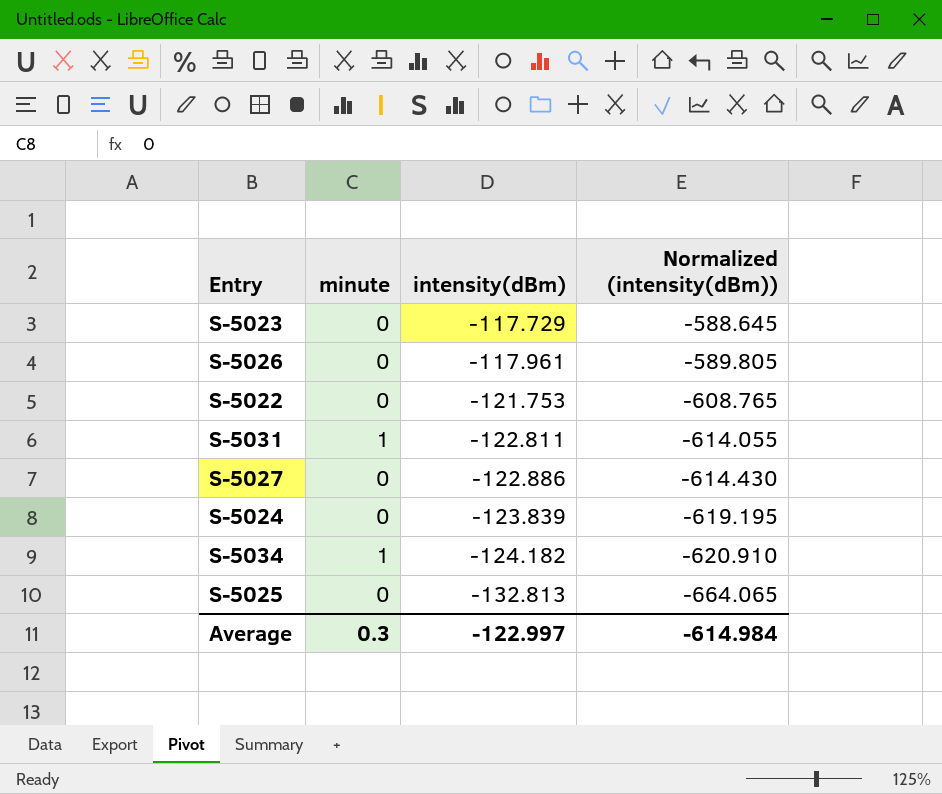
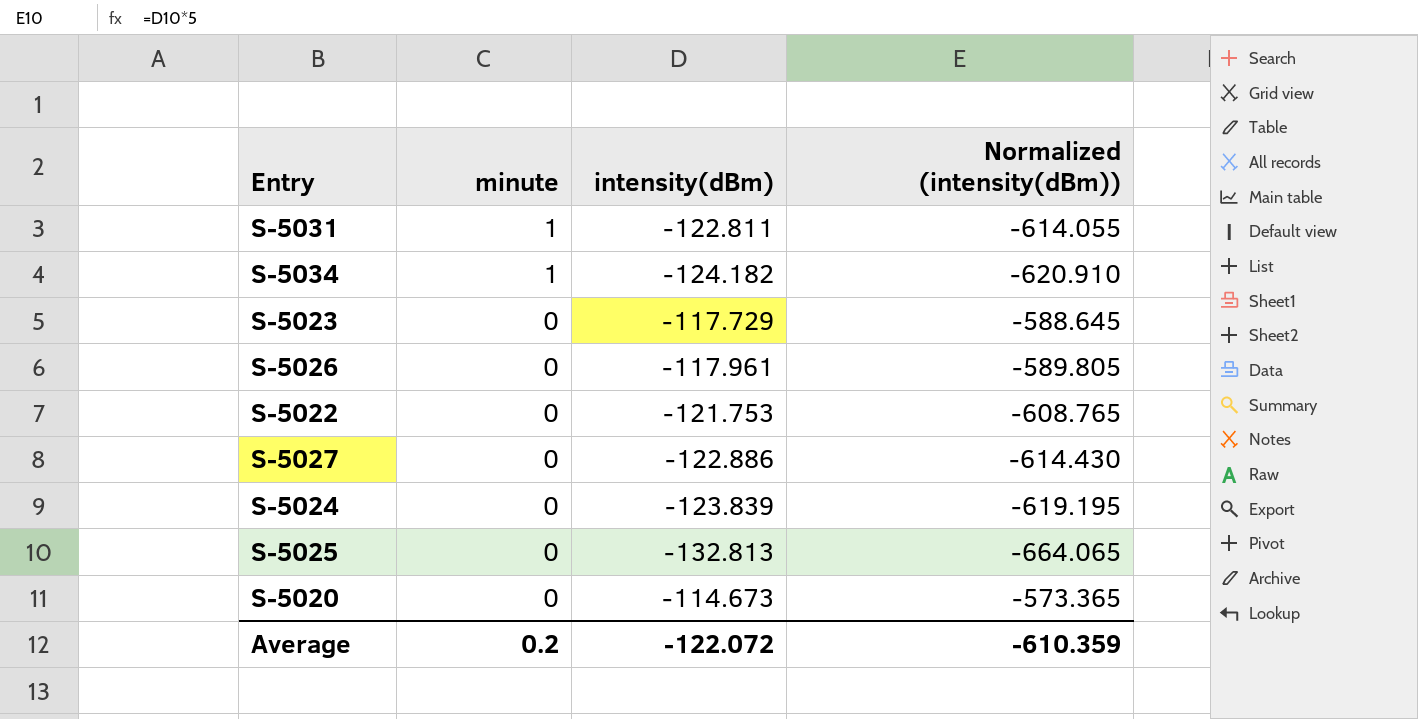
row order: intensity(dBm) descending -> minute descending
row S-5020: none -> 0 | -114.673 | -573.365
Average | minute: 0.3 -> 0.2
Average | intensity(dBm): -122.997 -> -122.072
Average | Normalized (intensity(dBm)): -614.984 -> -610.359

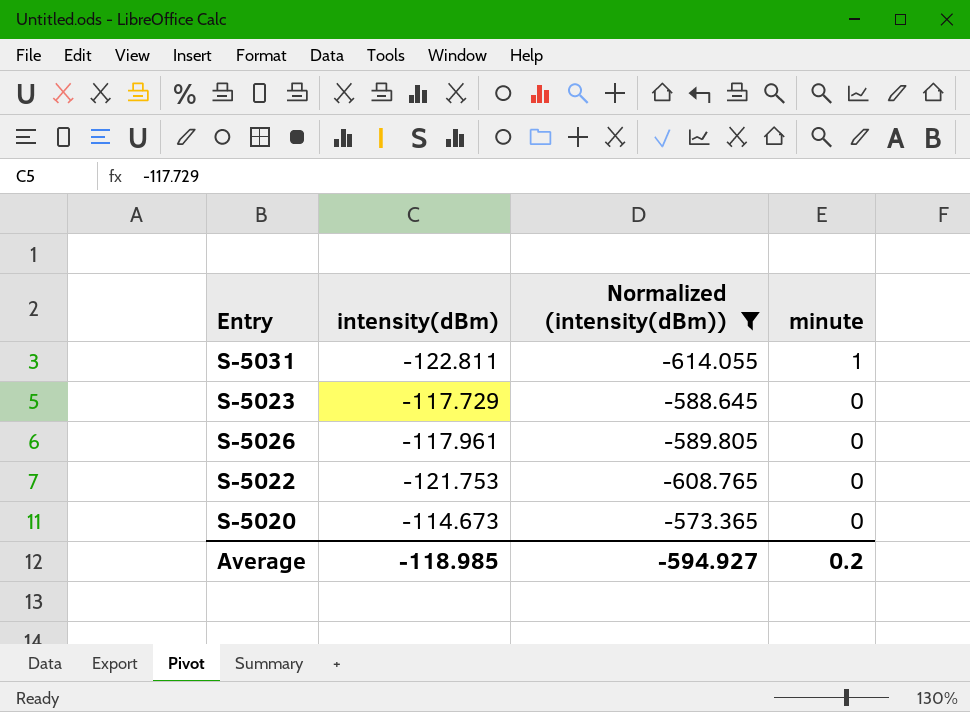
filter: none -> Normalized (intensity(dBm)) >= -614.055
column minute | position: 2 -> 4
Average | intensity(dBm): -122.072 -> -118.985
Average | Normalized (intensity(dBm)): -610.359 -> -594.927

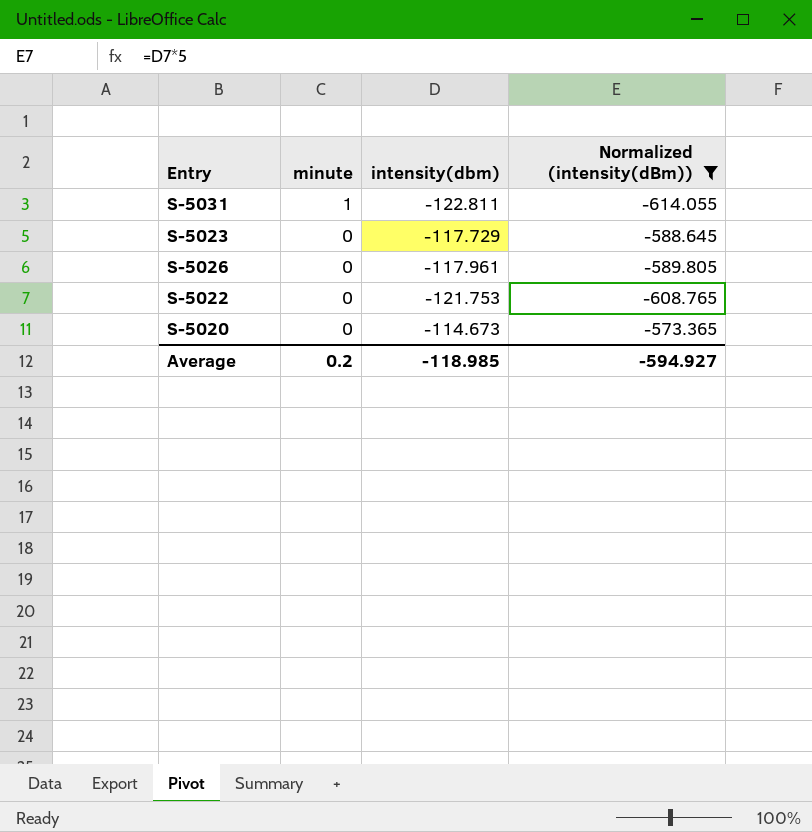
column minute | position: 4 -> 2
column name: intensity(dBm) -> intensity(dbm)

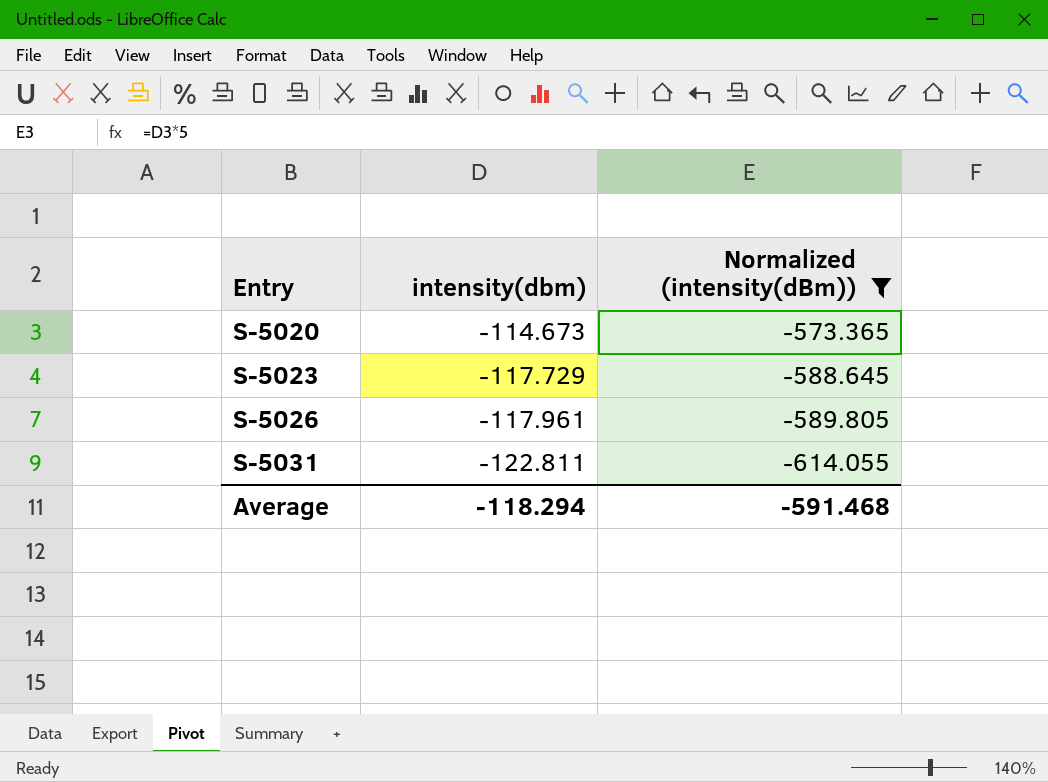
row order: minute descending -> Entry ascending
column minute | position: 2 -> none
row S-5022: 0 | -121.753 | -608.765 -> none
Average | intensity(dbm): -118.985 -> -118.294
Average | Normalized (intensity(dBm)): -594.927 -> -591.468

